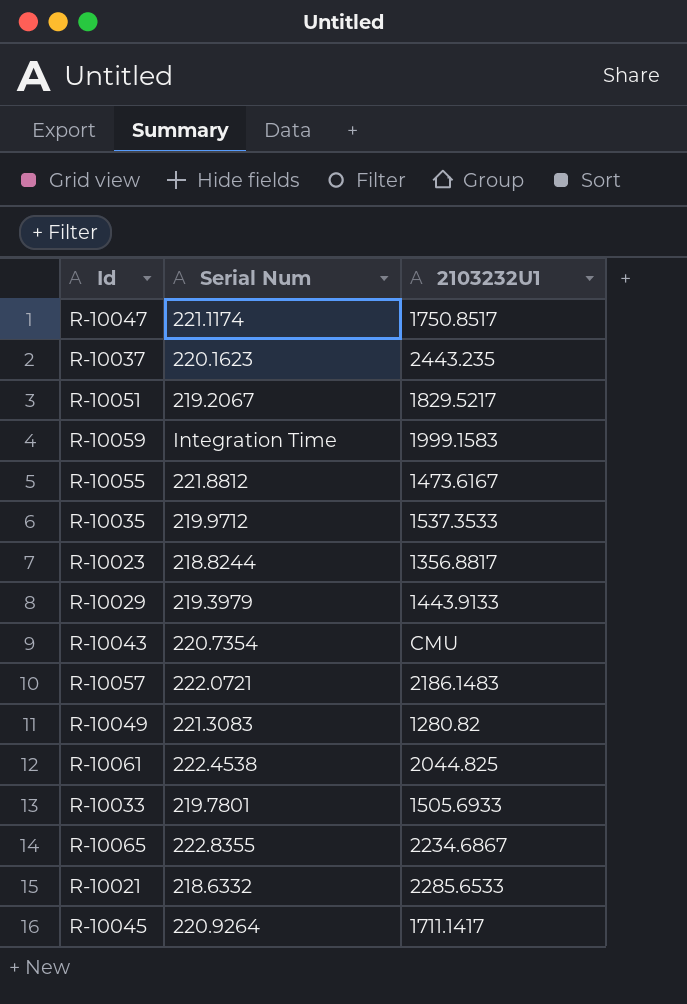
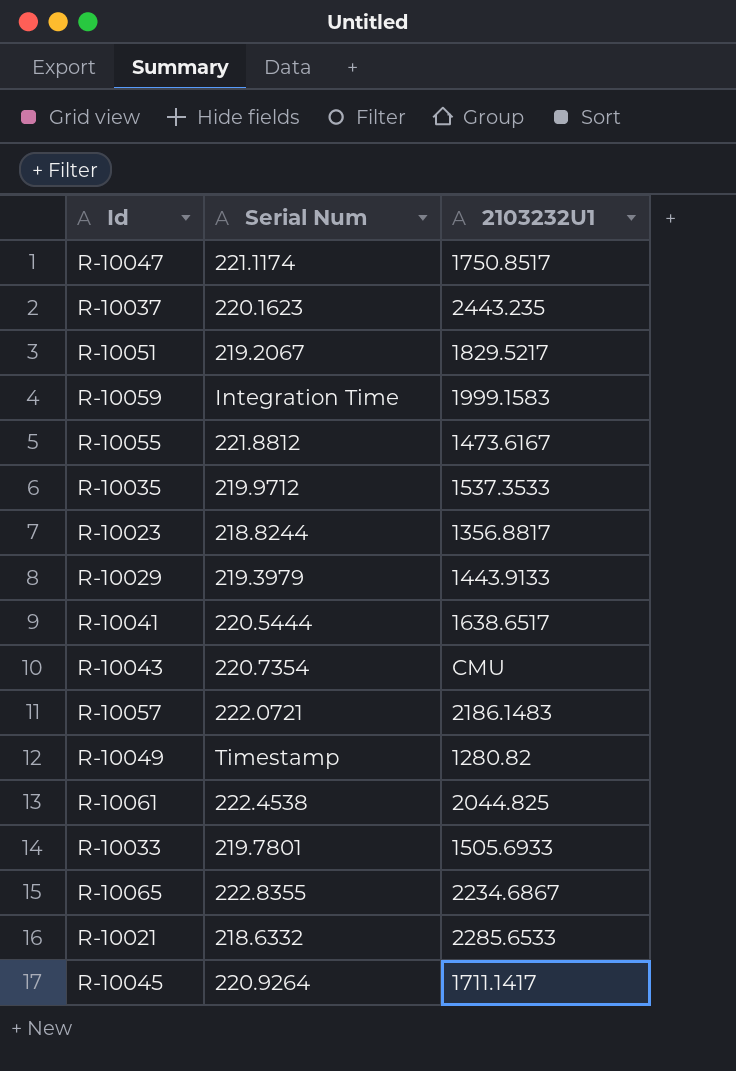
row R-10041: none -> 220.5444 | 1638.6517
R-10049 | Serial Num: 221.3083 -> Timestamp

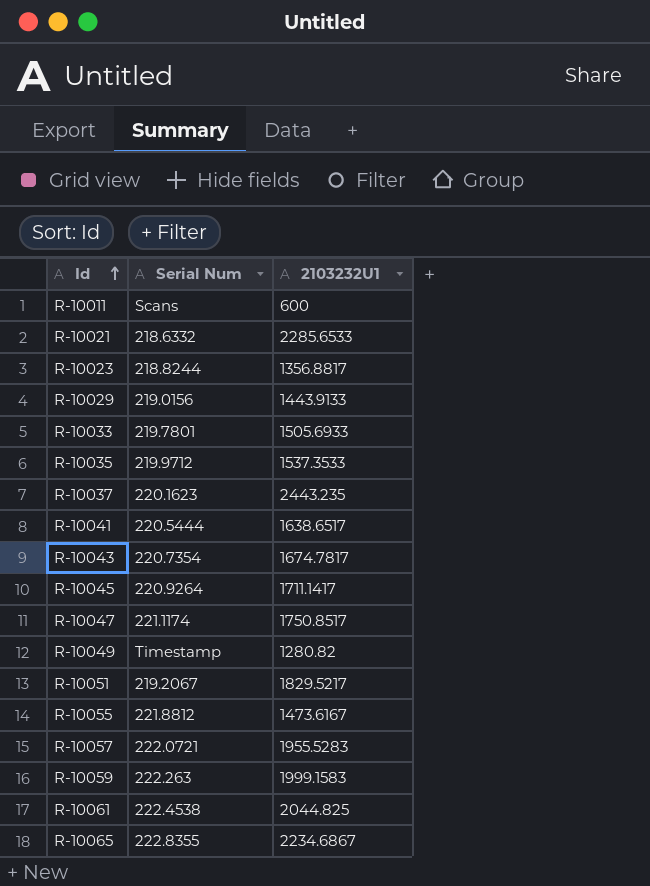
row order: none -> Id ascending
row R-10011: none -> Scans | 600
R-10029 | Serial Num: 219.3979 -> 219.0156
R-10043 | 2103232U1: CMU -> 1674.7817
R-10057 | 2103232U1: 2186.1483 -> 1955.5283
R-10059 | Serial Num: Integration Time -> 222.263

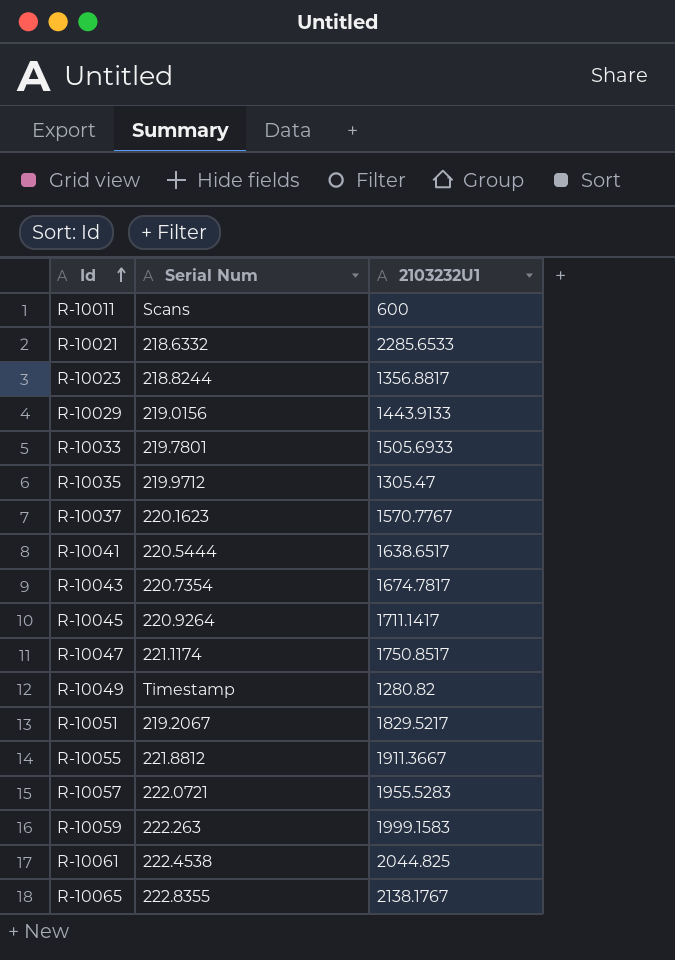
R-10035 | 2103232U1: 1537.3533 -> 1305.47
R-10037 | 2103232U1: 2443.235 -> 1570.7767
R-10055 | 2103232U1: 1473.6167 -> 1911.3667
R-10065 | 2103232U1: 2234.6867 -> 2138.1767

